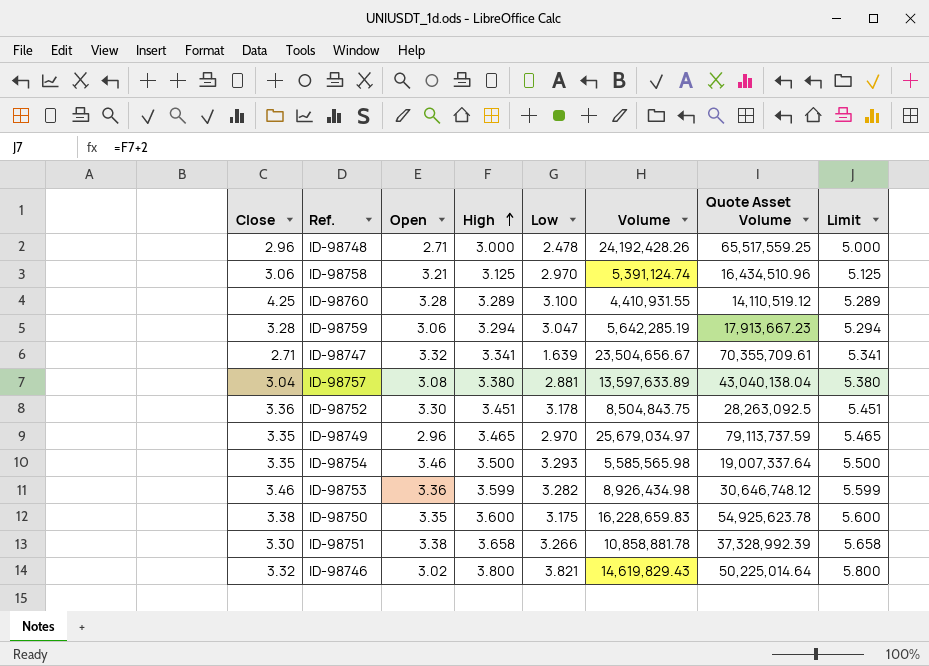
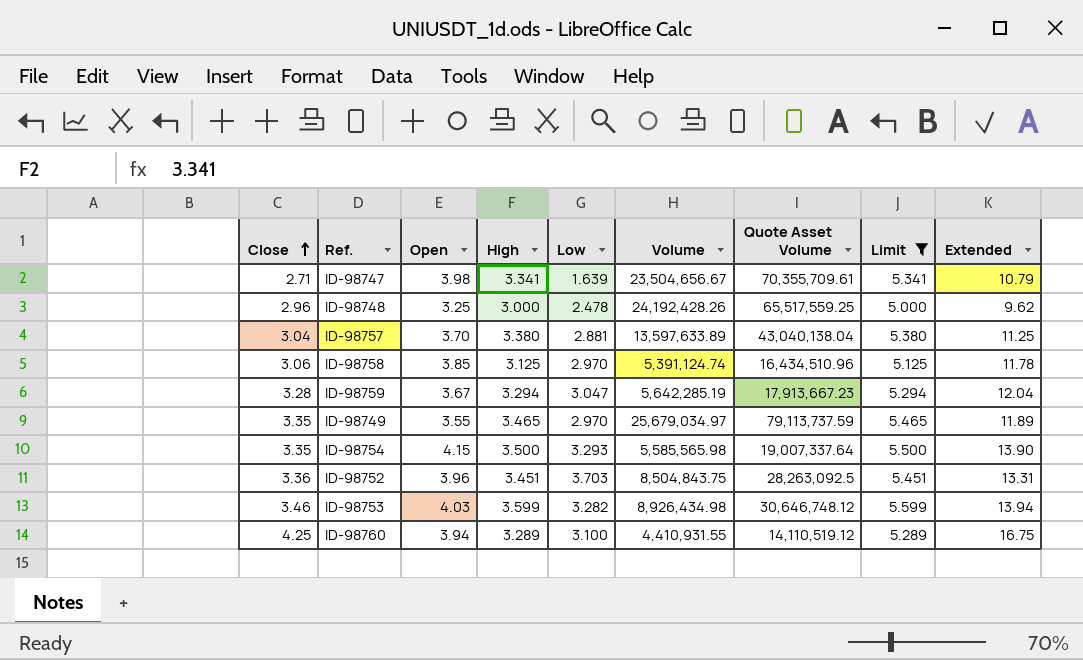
filter: none -> Limit <= 5.599
row order: High ascending -> Close ascending
column Extended | formula: none -> [Close] * [Open]
ID-98747 | Open: 3.32 -> 3.98
ID-98748 | Open: 2.71 -> 3.25
ID-98757 | Open: 3.08 -> 3.70
ID-98758 | Open: 3.21 -> 3.85
ID-98759 | Open: 3.06 -> 3.67
ID-98749 | Open: 2.96 -> 3.55
ID-98754 | Open: 3.46 -> 4.15
ID-98752 | Open: 3.30 -> 3.96
ID-98752 | Low: 3.178 -> 3.703
ID-98753 | Open: 3.36 -> 4.03
ID-98760 | Open: 3.28 -> 3.94

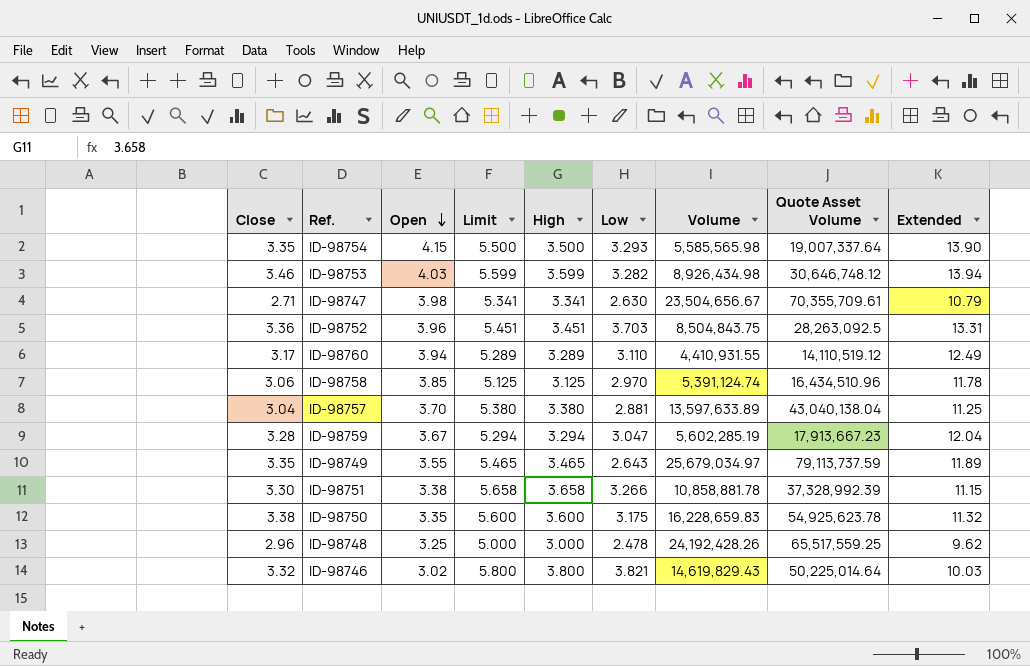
filter: Limit <= 5.599 -> none
row order: Close ascending -> Open descending
column Limit | position: 8 -> 4
ID-98747 | Low: 1.639 -> 2.630
ID-98760 | Close: 4.25 -> 3.17
ID-98760 | Low: 3.100 -> 3.110
ID-98760 | Extended: 16.75 -> 12.49
ID-98759 | Volume: 5,642,285.19 -> 5,602,285.19
ID-98749 | Low: 2.970 -> 2.643

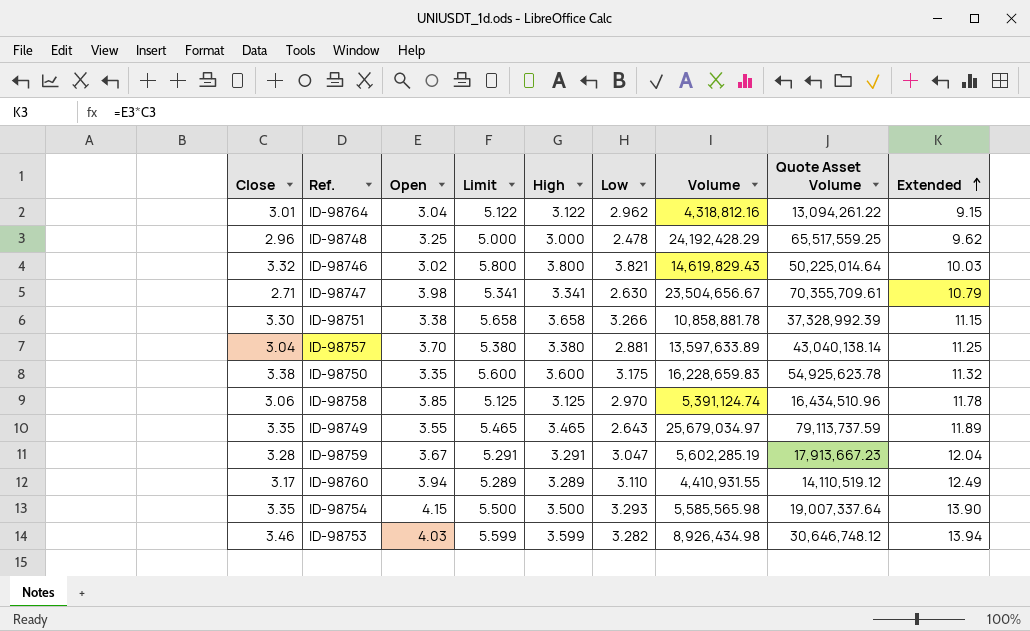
row order: Open descending -> Extended ascending
row ID-98752: 3.36 | 3.96 | 5.451 | 3.451 | 3.703 | 8,504,843.75 | 28,263,092.5 | 13.31 -> none
row ID-98764: none -> 3.01 | 3.04 | 5.122 | 3.122 | 2.962 | 4,318,812.16 | 13,094,261.22 | 9.15
ID-98748 | Volume: 24,192,428.26 -> 24,192,428.29
ID-98757 | Quote Asset Volume: 43,040,138.04 -> 43,040,138.14
ID-98759 | Limit: 5.294 -> 5.291
ID-98759 | High: 3.294 -> 3.291

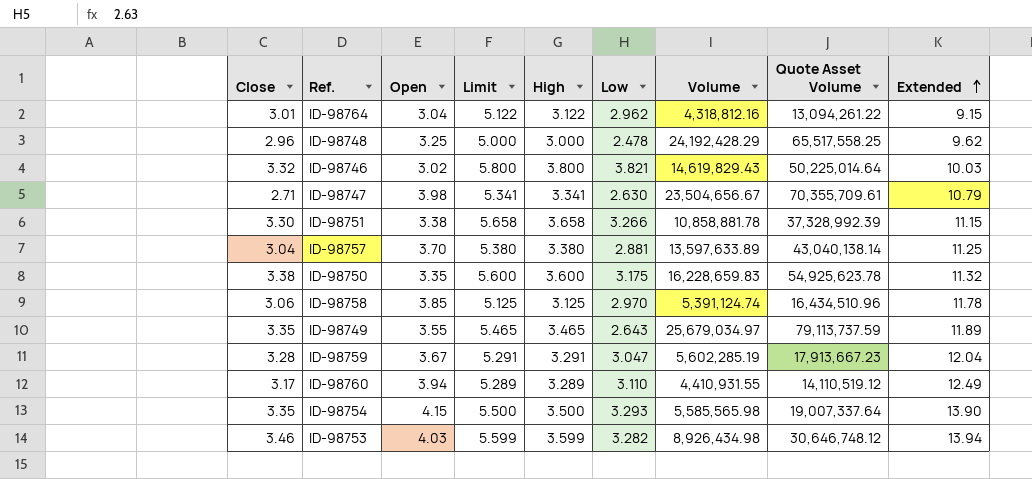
ID-98748 | Quote Asset Volume: 65,517,559.25 -> 65,517,558.25

